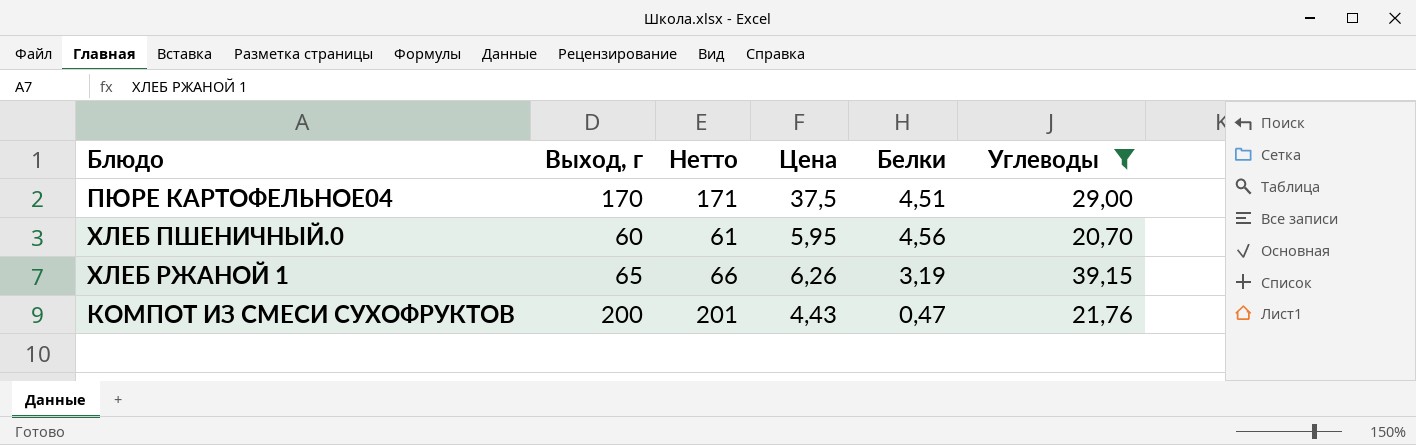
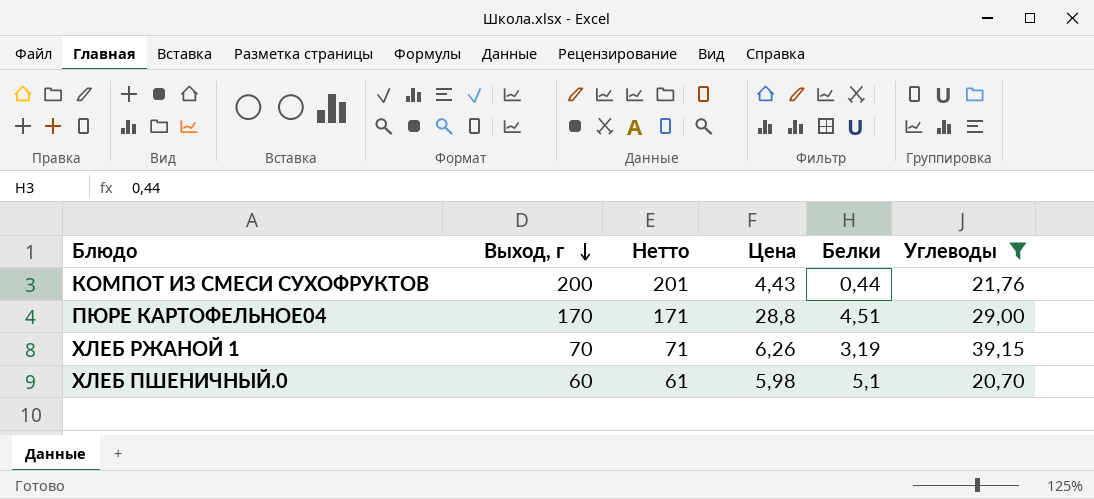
row order: none -> Выход, г descending
КОМПОТ ИЗ СМЕСИ СУХОФРУКТОВ | Белки: 0,47 -> 0,44
ПЮРЕ КАРТОФЕЛЬНОЕ04 | Цена: 37,5 -> 28,8
ХЛЕБ РЖАНОЙ 1 | Выход, г: 65 -> 70
ХЛЕБ РЖАНОЙ 1 | Нетто: 66 -> 71
ХЛЕБ ПШЕНИЧНЫЙ.0 | Цена: 5,95 -> 5,98
ХЛЕБ ПШЕНИЧНЫЙ.0 | Белки: 4,56 -> 5,1

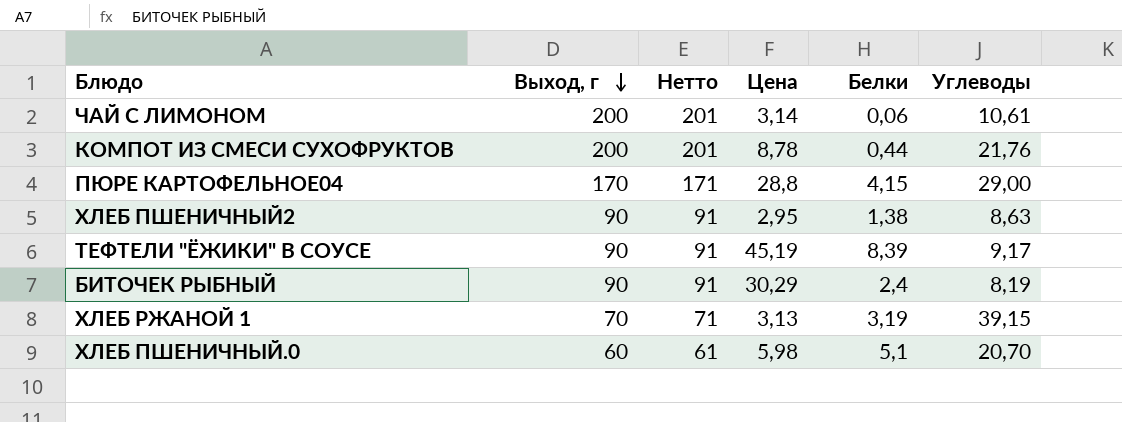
filter: Углеводы >= 20,70 -> none
КОМПОТ ИЗ СМЕСИ СУХОФРУКТОВ | Цена: 4,43 -> 8,78
ПЮРЕ КАРТОФЕЛЬНОЕ04 | Белки: 4,51 -> 4,15
ХЛЕБ РЖАНОЙ 1 | Цена: 6,26 -> 3,13

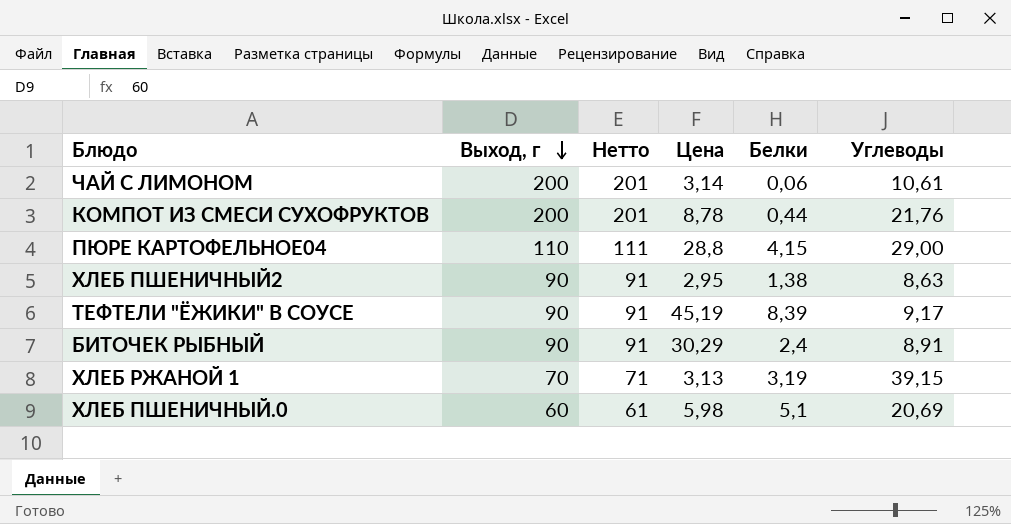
ПЮРЕ КАРТОФЕЛЬНОЕ04 | Выход, г: 170 -> 110
ПЮРЕ КАРТОФЕЛЬНОЕ04 | Нетто: 171 -> 111
БИТОЧЕК РЫБНЫЙ | Углеводы: 8,19 -> 8,91
ХЛЕБ ПШЕНИЧНЫЙ.0 | Углеводы: 20,70 -> 20,69

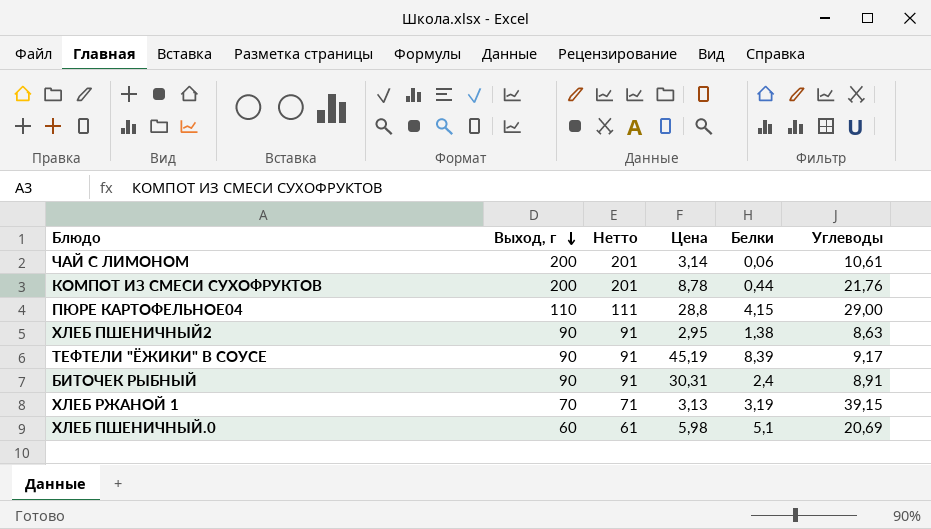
БИТОЧЕК РЫБНЫЙ | Цена: 30,29 -> 30,31

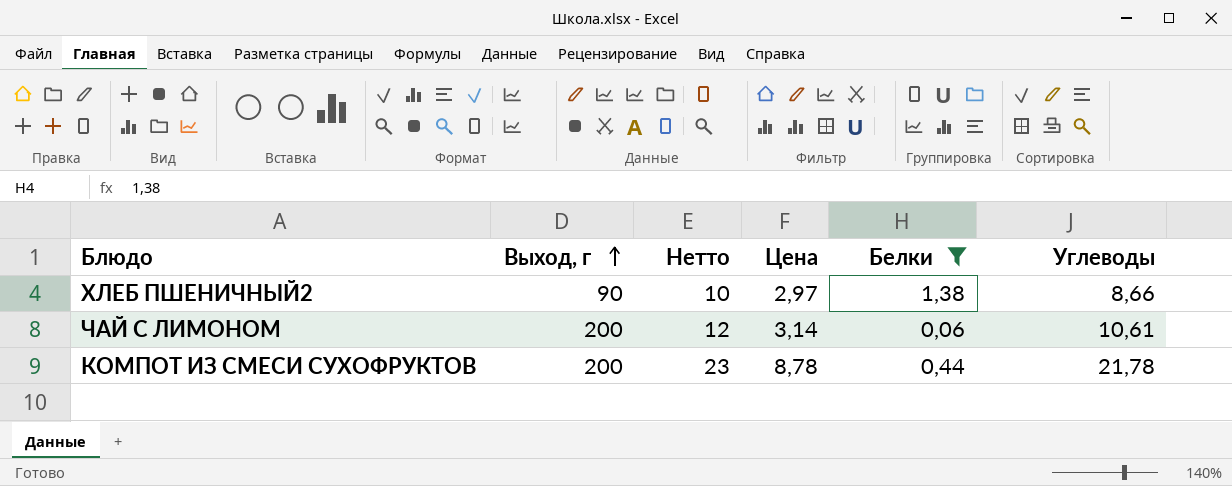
filter: none -> Белки <= 1,38
row order: Выход, г descending -> Выход, г ascending
column Нетто | formula: [Выход, г] + 1 -> [Углеводы] + 1
ХЛЕБ ПШЕНИЧНЫЙ2 | Цена: 2,95 -> 2,97
ХЛЕБ ПШЕНИЧНЫЙ2 | Углеводы: 8,63 -> 8,66
КОМПОТ ИЗ СМЕСИ СУХОФРУКТОВ | Углеводы: 21,76 -> 21,78

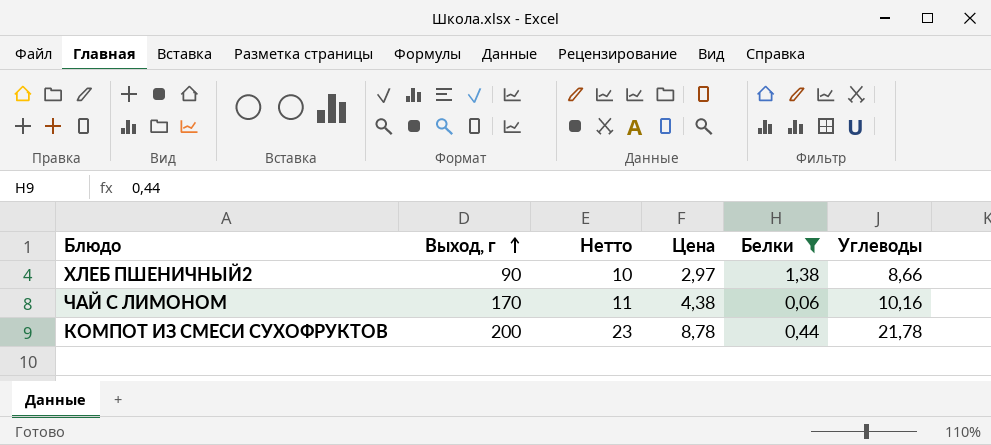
ЧАЙ С ЛИМОНОМ | Выход, г: 200 -> 170
ЧАЙ С ЛИМОНОМ | Нетто: 12 -> 11
ЧАЙ С ЛИМОНОМ | Цена: 3,14 -> 4,38
ЧАЙ С ЛИМОНОМ | Углеводы: 10,61 -> 10,16

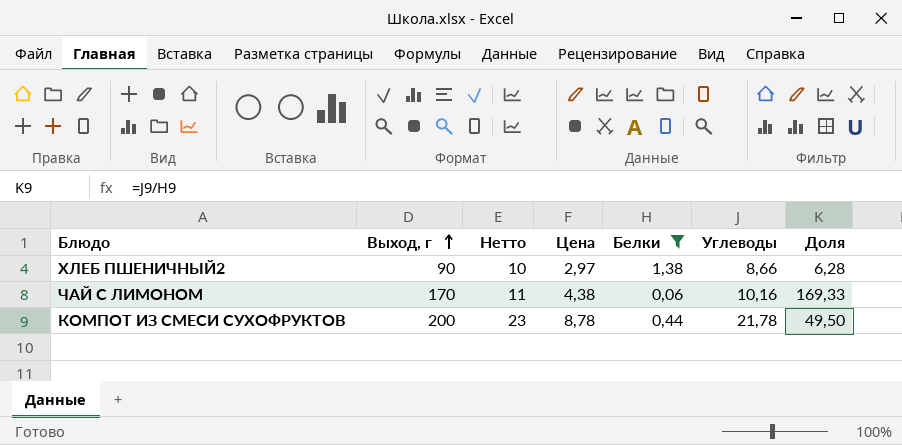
column Доля | formula: none -> [Углеводы] / [Белки]

